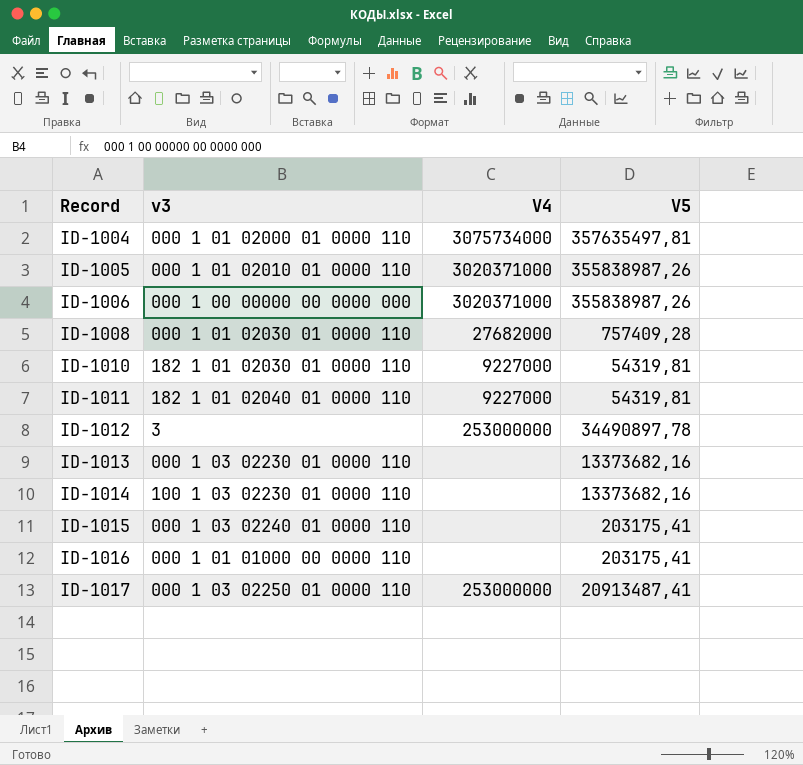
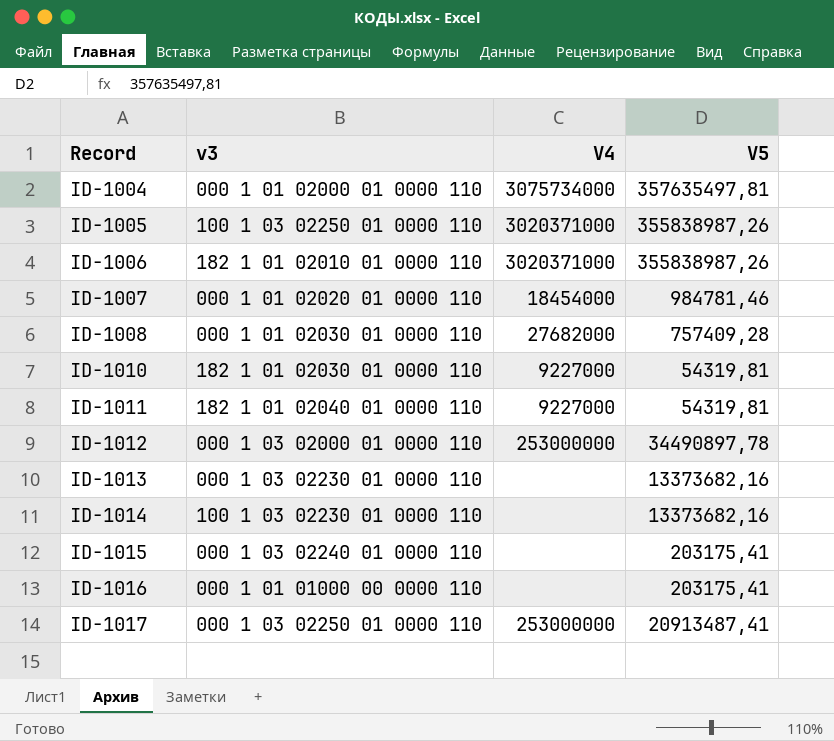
ID-1005 | v3: 000 1 01 02010 01 0000 110 -> 100 1 03 02250 01 0000 110
ID-1006 | v3: 000 1 00 00000 00 0000 000 -> 182 1 01 02010 01 0000 110
row ID-1007: none -> 000 1 01 02020 01 0000 110 | 18454000 | 984781,46
ID-1012 | v3: 3 -> 000 1 03 02000 01 0000 110

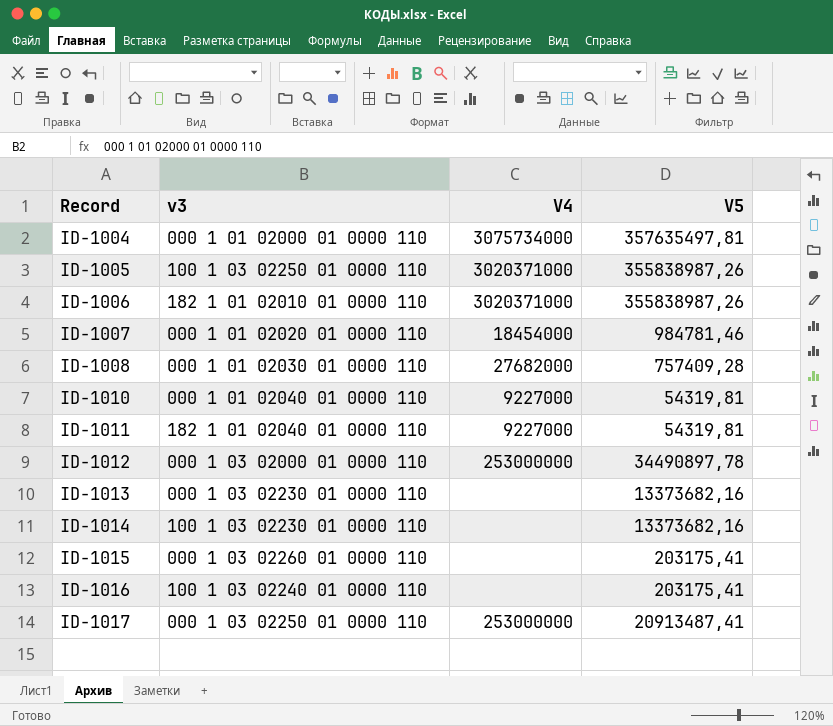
ID-1010 | v3: 182 1 01 02030 01 0000 110 -> 000 1 01 02040 01 0000 110
ID-1015 | v3: 000 1 03 02240 01 0000 110 -> 000 1 03 02260 01 0000 110
ID-1016 | v3: 000 1 01 01000 00 0000 110 -> 100 1 03 02240 01 0000 110

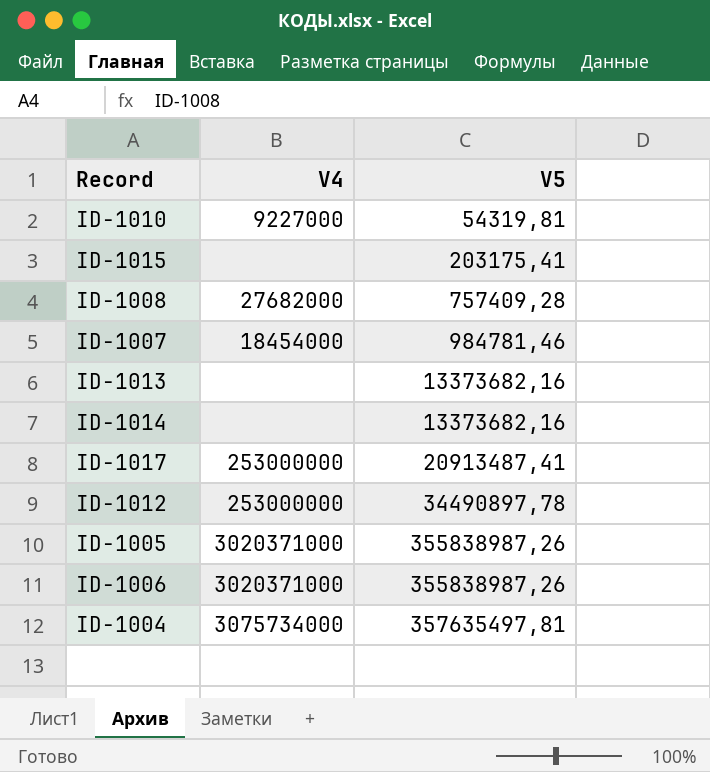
row order: Record ascending -> V5 ascending
column v3 | position: 2 -> none
row ID-1011: 182 1 01 02040 01 0000 110 | 9227000 | 54319,81 -> none
row ID-1016: 100 1 03 02240 01 0000 110 | none | 203175,41 -> none

